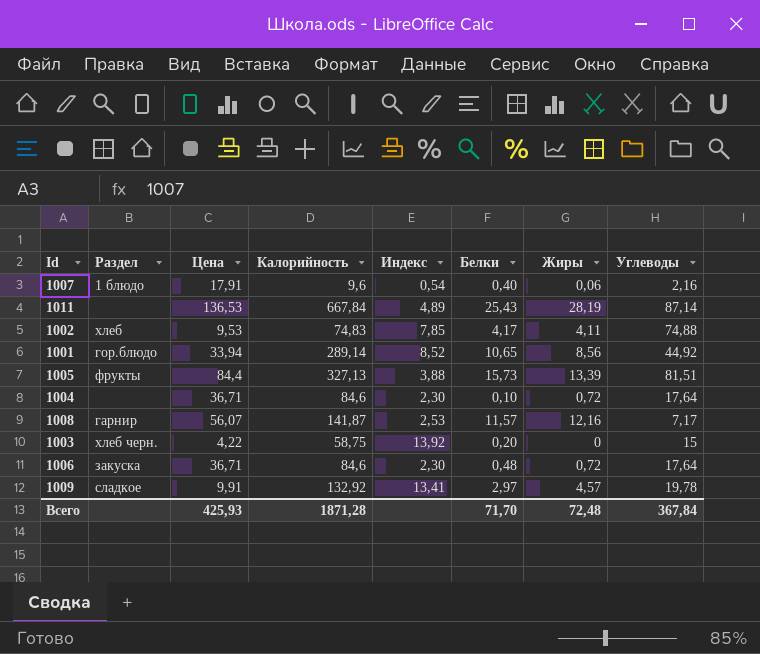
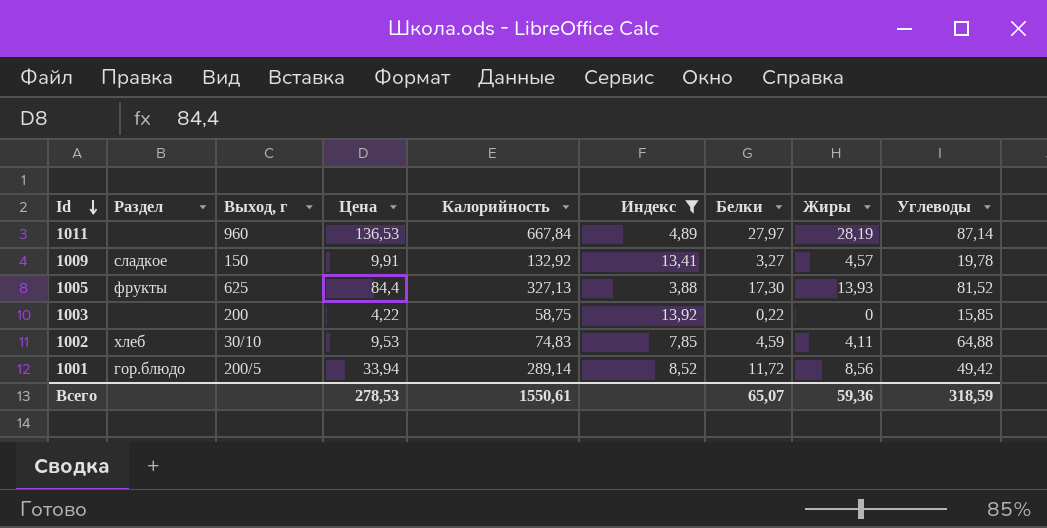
filter: none -> Индекс >= 3,88
row order: none -> Id descending
column Выход, г | position: none -> 3
1011 | Белки: 25,43 -> 27,97
1009 | Белки: 2,97 -> 3,27
1005 | Белки: 15,73 -> 17,30
1005 | Жиры: 13,39 -> 13,93
1005 | Углеводы: 81,51 -> 81,52
1003 | Раздел: хлеб черн. -> none
1003 | Белки: 0,20 -> 0,22
1003 | Углеводы: 15 -> 15,85
1002 | Белки: 4,17 -> 4,59
1002 | Углеводы: 74,88 -> 64,88
1001 | Белки: 10,65 -> 11,72
1001 | Углеводы: 44,92 -> 49,42
Всего | Цена: 425,93 -> 278,53
Всего | Калорийность: 1871,28 -> 1550,61
Всего | Белки: 71,70 -> 65,07
Всего | Жиры: 72,48 -> 59,36
Всего | Углеводы: 367,84 -> 318,59

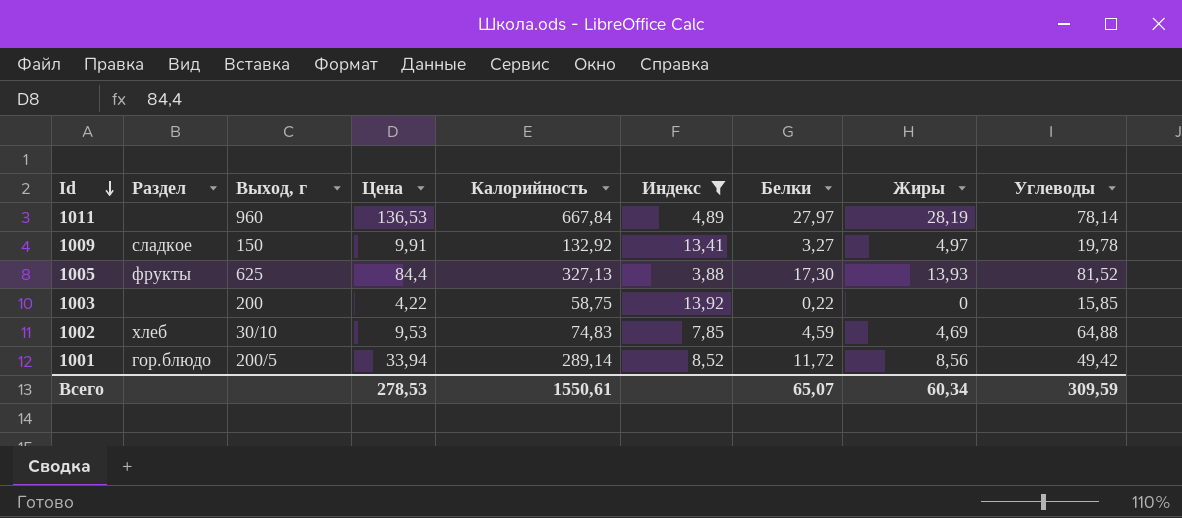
1011 | Углеводы: 87,14 -> 78,14
1009 | Жиры: 4,57 -> 4,97
1002 | Жиры: 4,11 -> 4,69
Всего | Жиры: 59,36 -> 60,34
Всего | Углеводы: 318,59 -> 309,59

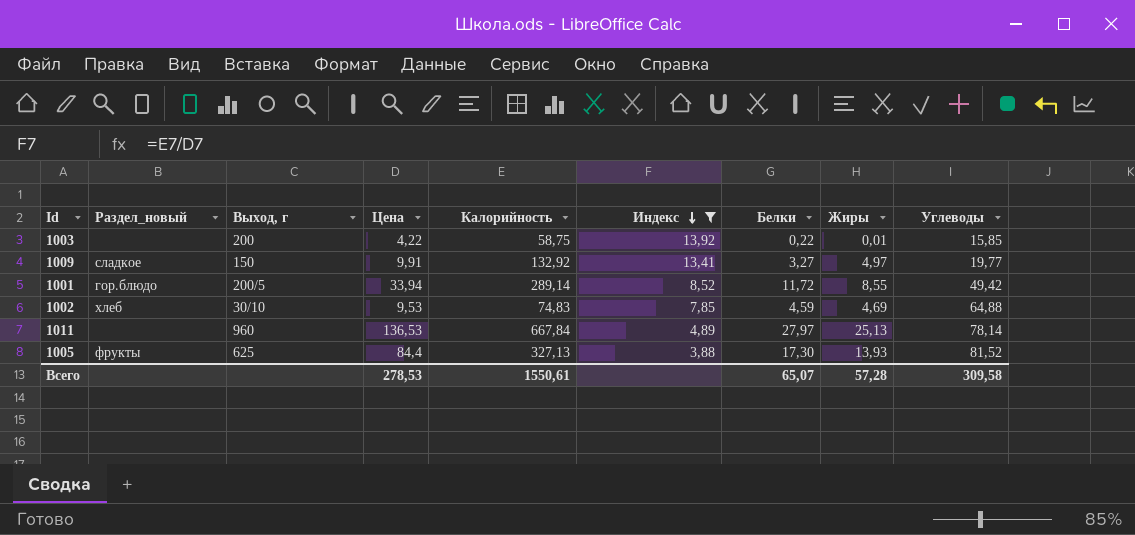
row order: Id descending -> Индекс descending
column name: Раздел -> Раздел_новый
1003 | Жиры: 0 -> 0,01
1009 | Углеводы: 19,78 -> 19,77
1001 | Жиры: 8,56 -> 8,55
1011 | Жиры: 28,19 -> 25,13
Всего | Жиры: 60,34 -> 57,28
Всего | Углеводы: 309,59 -> 309,58

